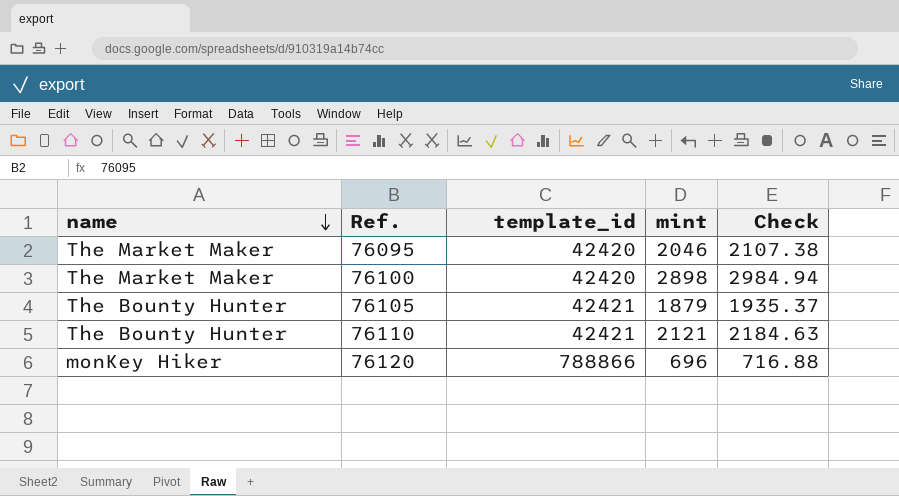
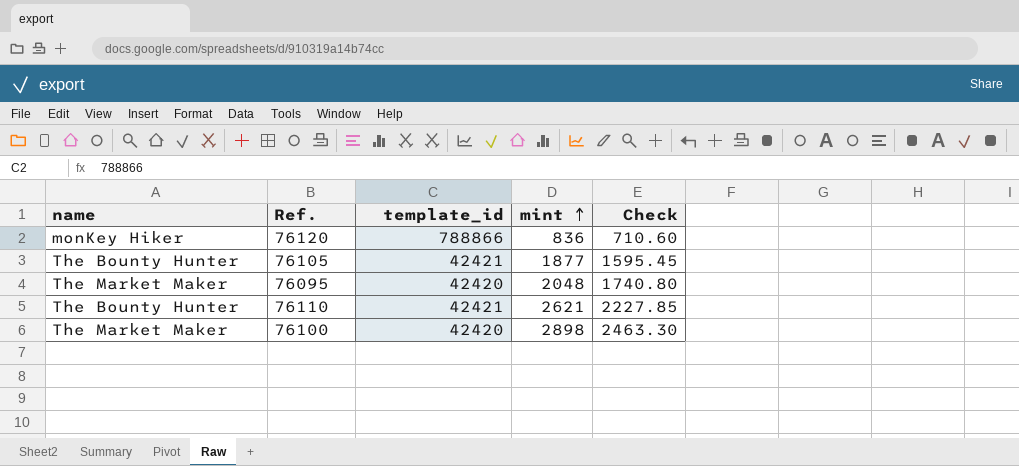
row order: name descending -> mint ascending
column Check | formula: [mint] * 1.03 -> [mint] * 0.85
76120 | mint: 696 -> 836
76105 | mint: 1879 -> 1877
76095 | mint: 2046 -> 2048
76110 | mint: 2121 -> 2621

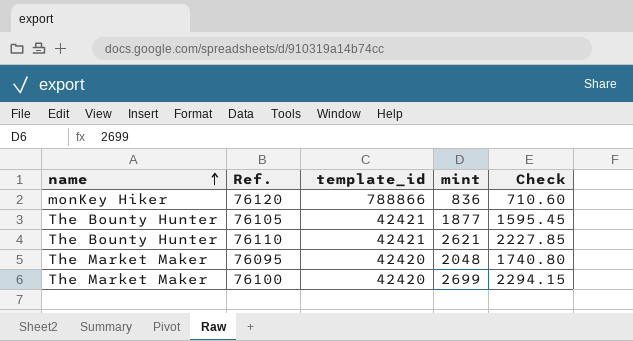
row order: mint ascending -> name ascending
76100 | mint: 2898 -> 2699
76100 | Check: 2463.30 -> 2294.15

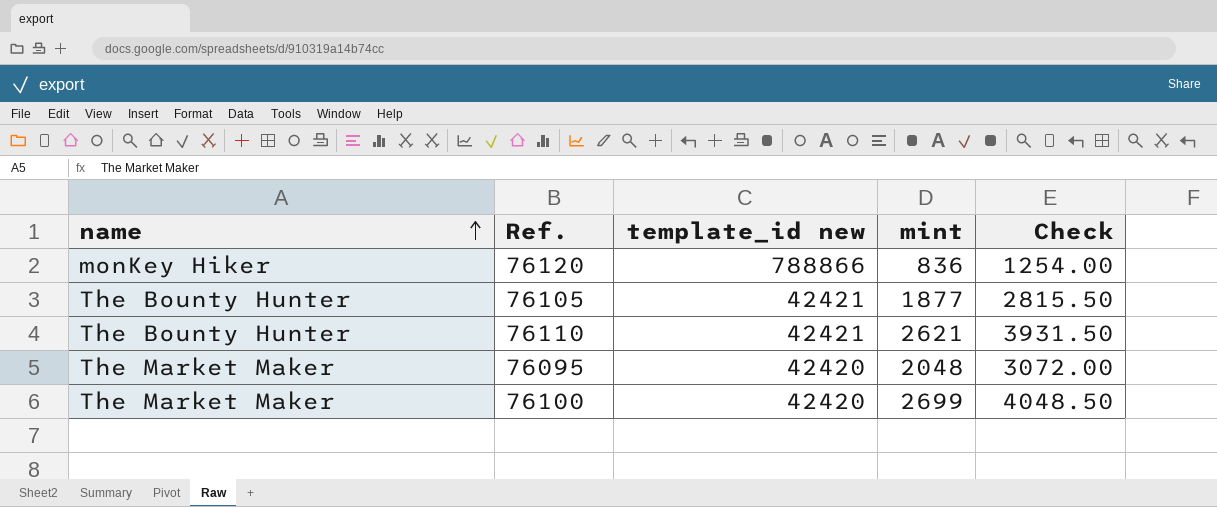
column name: template_id -> template_id new
column Check | formula: [mint] * 0.85 -> [mint] * 1.5

